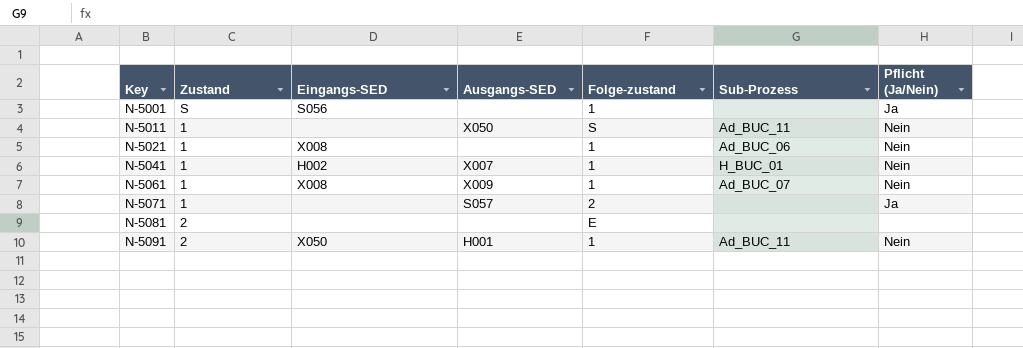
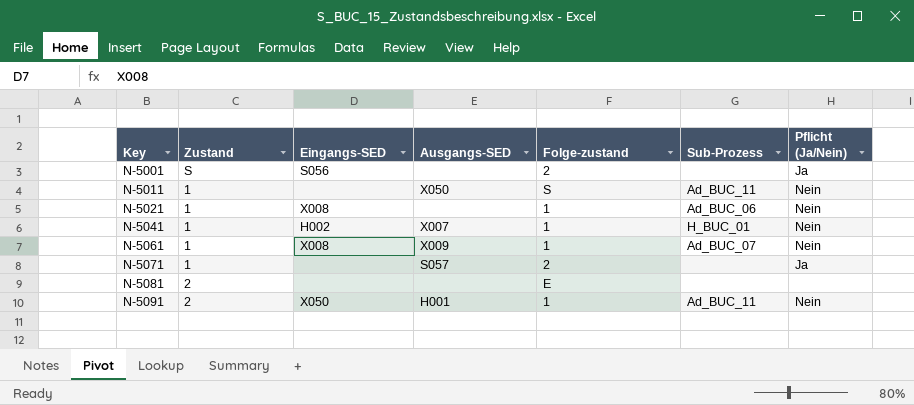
N-5001 | Folge-zustand: 1 -> 2

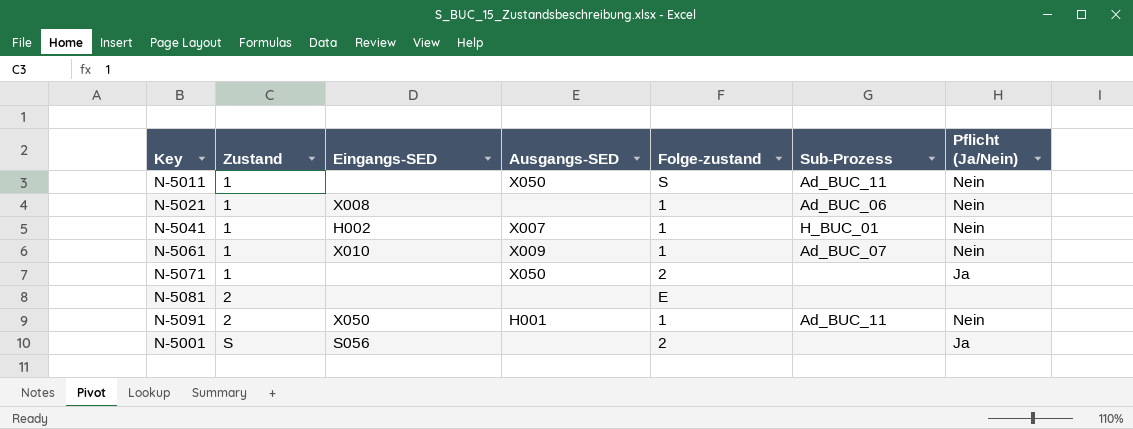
row order: Key ascending -> Zustand ascending
N-5061 | Eingangs-SED: X008 -> X010
N-5071 | Ausgangs-SED: S057 -> X050

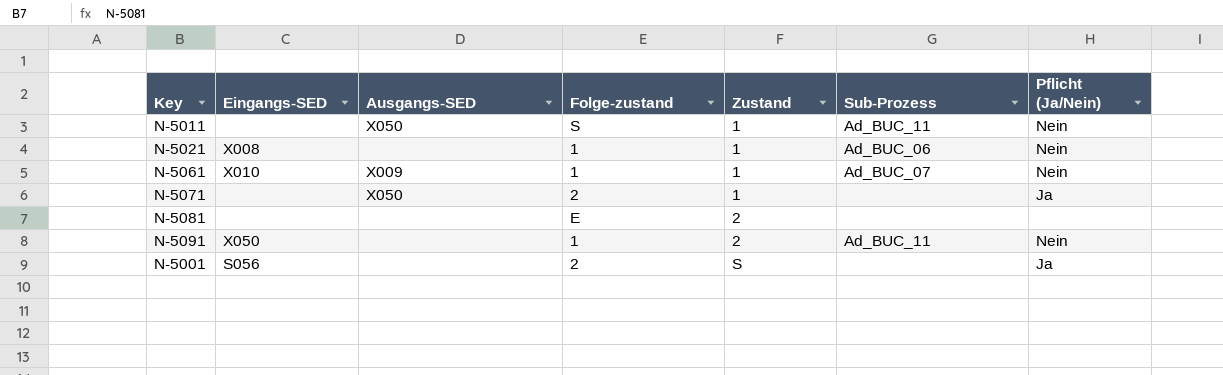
column Zustand | position: 2 -> 5
row N-5041: 1 | H002 | X007 | 1 | H_BUC_01 | Nein -> none
N-5091 | Ausgangs-SED: H001 -> none

